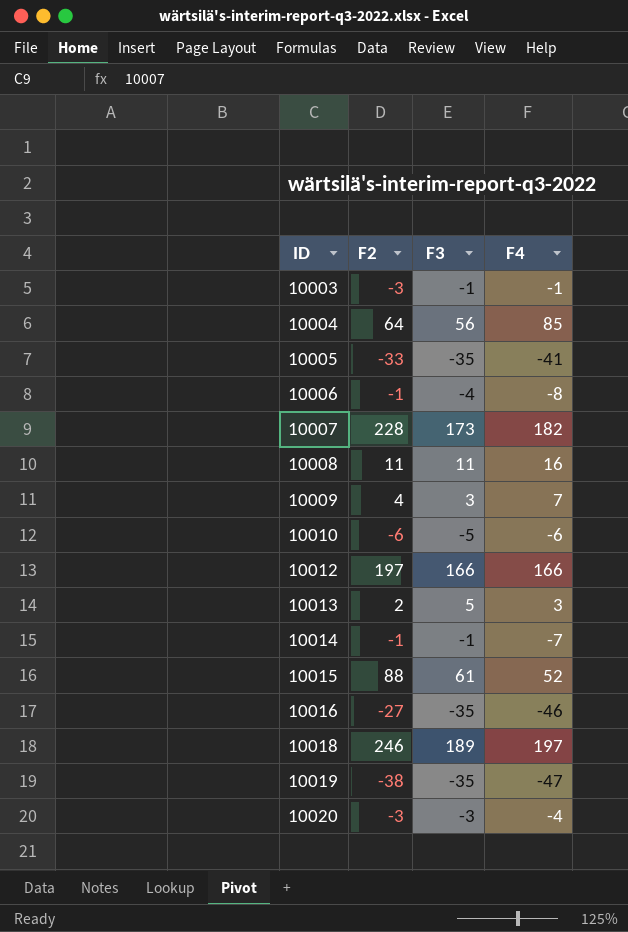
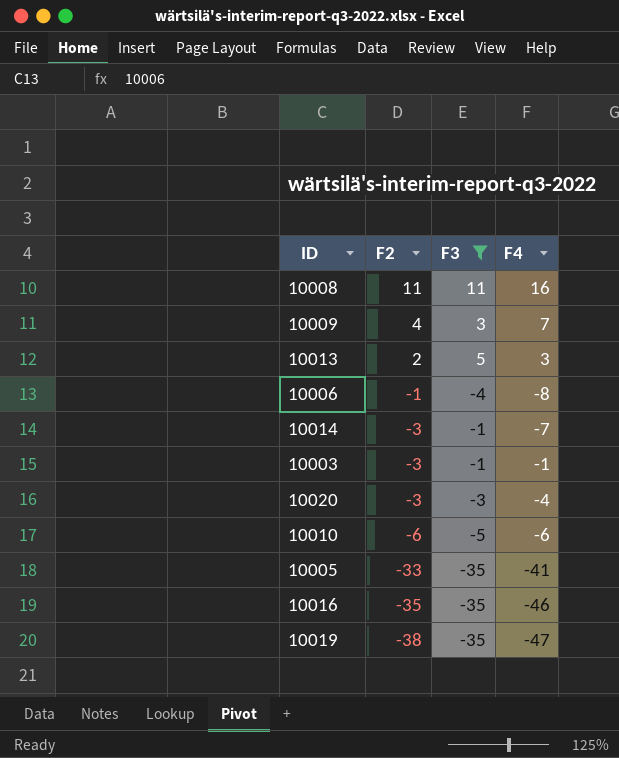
filter: none -> F3 <= 11
row order: ID ascending -> F2 descending
10014 | F2: -1 -> -3
10016 | F2: -27 -> -35

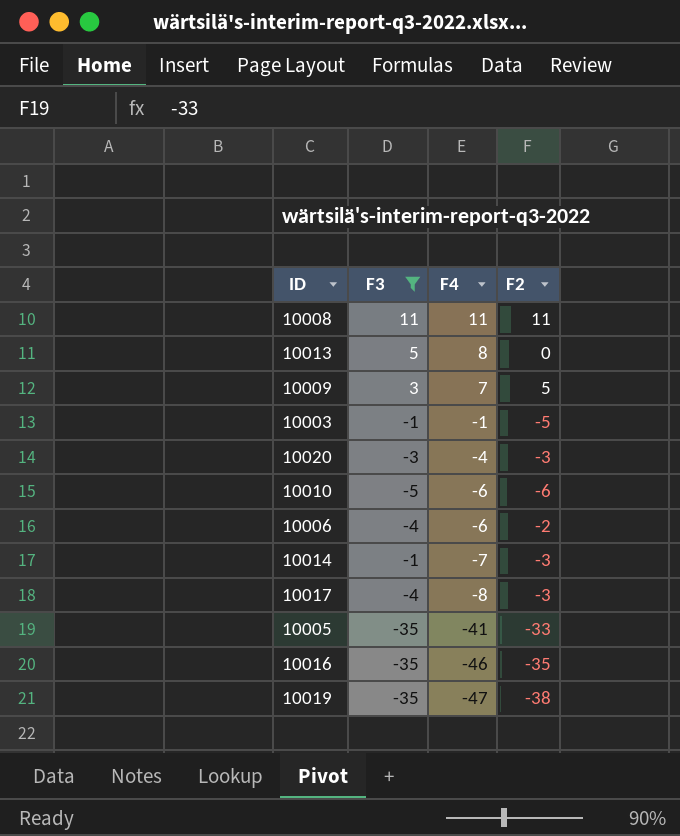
row order: F2 descending -> F4 descending
column F2 | position: 2 -> 4
10008 | F4: 16 -> 11
10013 | F4: 3 -> 8
10013 | F2: 2 -> 0
10009 | F2: 4 -> 5
10003 | F2: -3 -> -5
10006 | F4: -8 -> -6
10006 | F2: -1 -> -2
row 10017: none -> -4 | -8 | -3

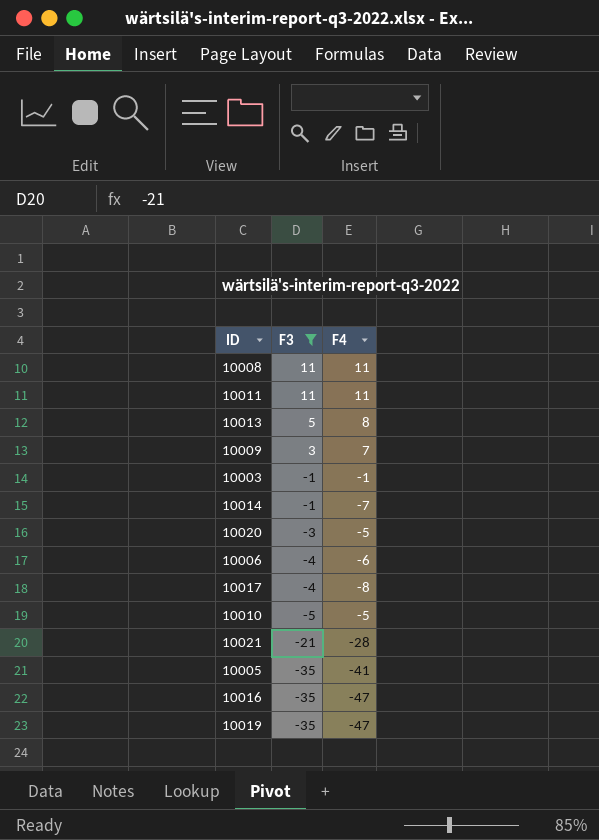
row order: F4 descending -> F3 descending
column F2 | position: 4 -> none
row 10011: none -> 11 | 11
10020 | F4: -4 -> -5
10010 | F4: -6 -> -5
row 10021: none -> -21 | -28
10016 | F4: -46 -> -47

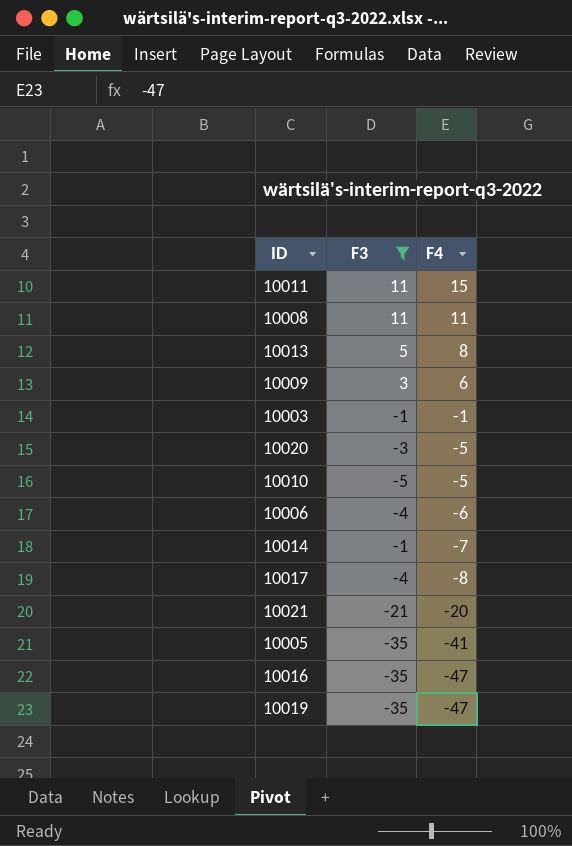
row order: F3 descending -> F4 descending
10011 | F4: 11 -> 15
10009 | F4: 7 -> 6
10021 | F4: -28 -> -20

